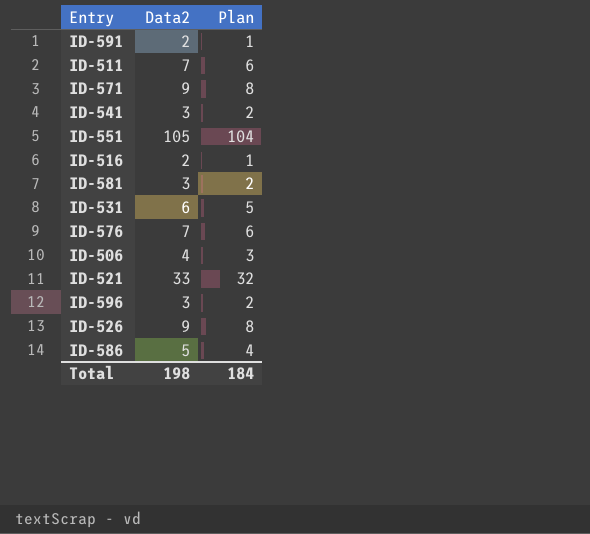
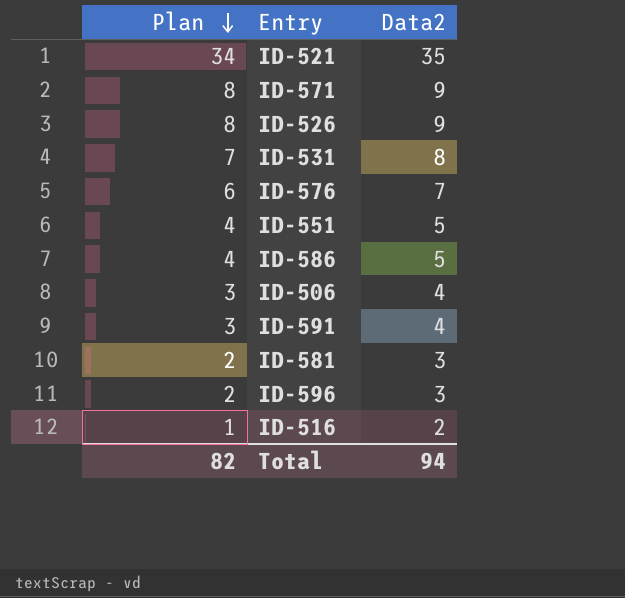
row order: none -> Plan descending
column Plan | position: 3 -> 1
row ID-511: 7 | 6 -> none
row ID-541: 3 | 2 -> none
ID-521 | Plan: 32 -> 34
ID-521 | Data2: 33 -> 35
ID-531 | Plan: 5 -> 7
ID-531 | Data2: 6 -> 8
ID-551 | Plan: 104 -> 4
ID-551 | Data2: 105 -> 5
ID-591 | Plan: 1 -> 3
ID-591 | Data2: 2 -> 4
Total | Plan: 184 -> 82
Total | Data2: 198 -> 94

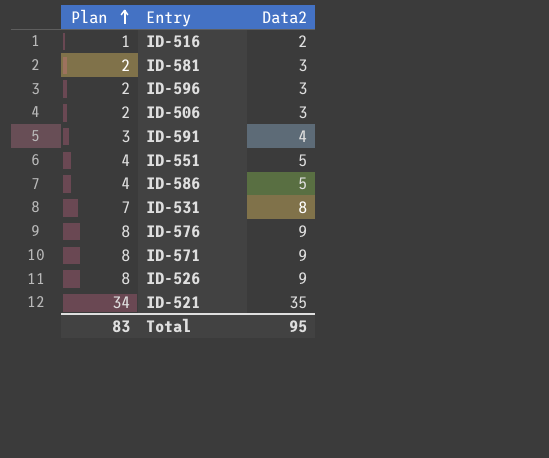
row order: Plan descending -> Plan ascending
ID-506 | Plan: 3 -> 2
ID-506 | Data2: 4 -> 3
ID-576 | Plan: 6 -> 8
ID-576 | Data2: 7 -> 9
Total | Plan: 82 -> 83
Total | Data2: 94 -> 95

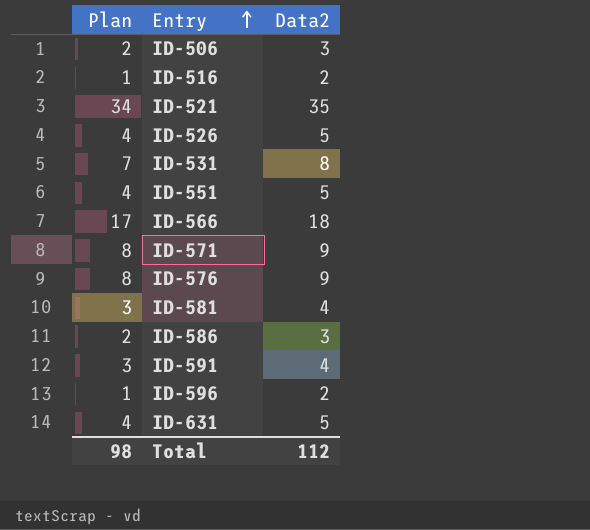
row order: Plan ascending -> Entry ascending
ID-526 | Plan: 8 -> 4
ID-526 | Data2: 9 -> 5
row ID-566: none -> 17 | 18
ID-581 | Plan: 2 -> 3
ID-581 | Data2: 3 -> 4
ID-586 | Plan: 4 -> 2
ID-586 | Data2: 5 -> 3
ID-596 | Plan: 2 -> 1
ID-596 | Data2: 3 -> 2
row ID-631: none -> 4 | 5
Total | Plan: 83 -> 98
Total | Data2: 95 -> 112

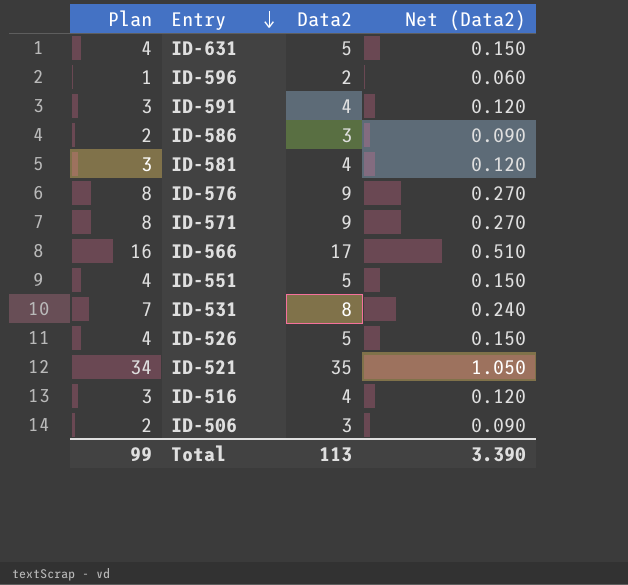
row order: Entry ascending -> Entry descending
column Net (Data2) | formula: none -> [Data2] * 0.03
ID-566 | Plan: 17 -> 16
ID-566 | Data2: 18 -> 17
ID-516 | Plan: 1 -> 3
ID-516 | Data2: 2 -> 4
Total | Plan: 98 -> 99
Total | Data2: 112 -> 113

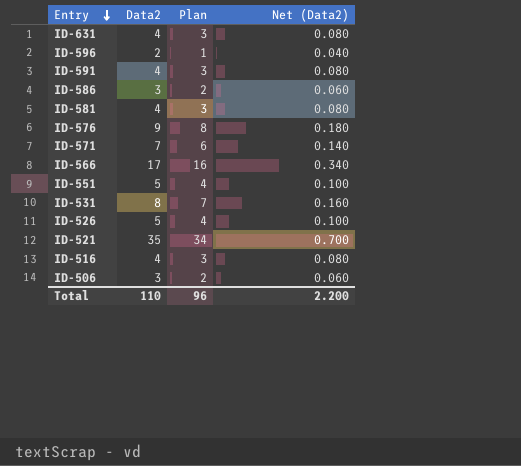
column Plan | position: 1 -> 3
column Net (Data2) | formula: [Data2] * 0.03 -> [Data2] * 0.02
ID-631 | Data2: 5 -> 4
ID-631 | Plan: 4 -> 3
ID-571 | Data2: 9 -> 7
ID-571 | Plan: 8 -> 6
Total | Data2: 113 -> 110
Total | Plan: 99 -> 96
Total | Net (Data2): 3.390 -> 2.200

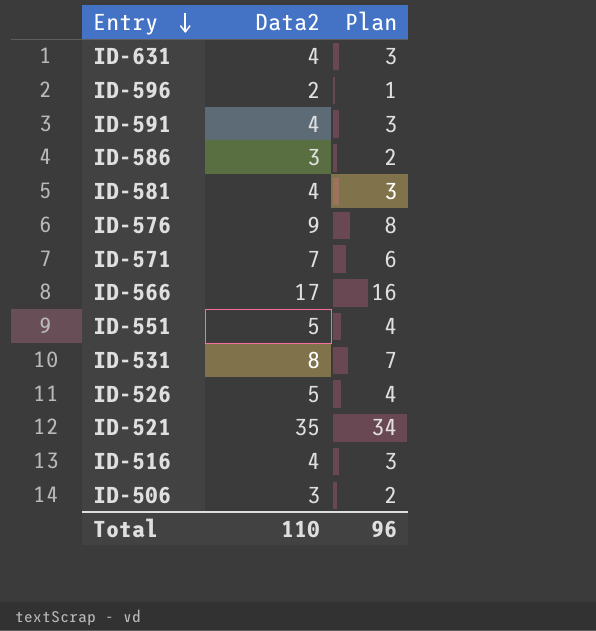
column Net (Data2) | formula: [Data2] * 0.02 -> none

